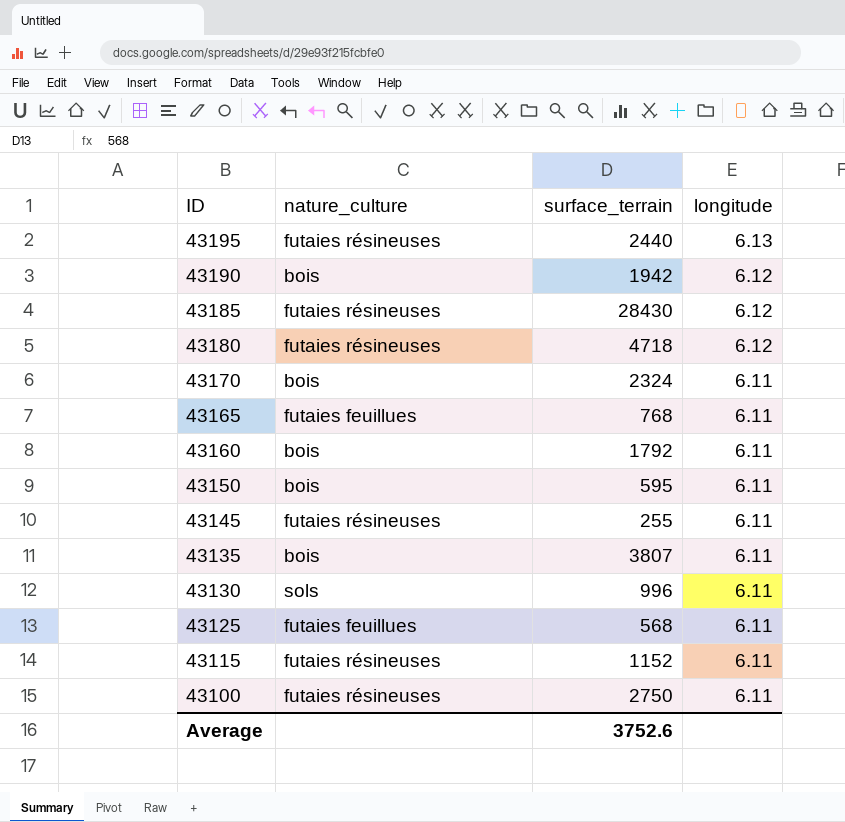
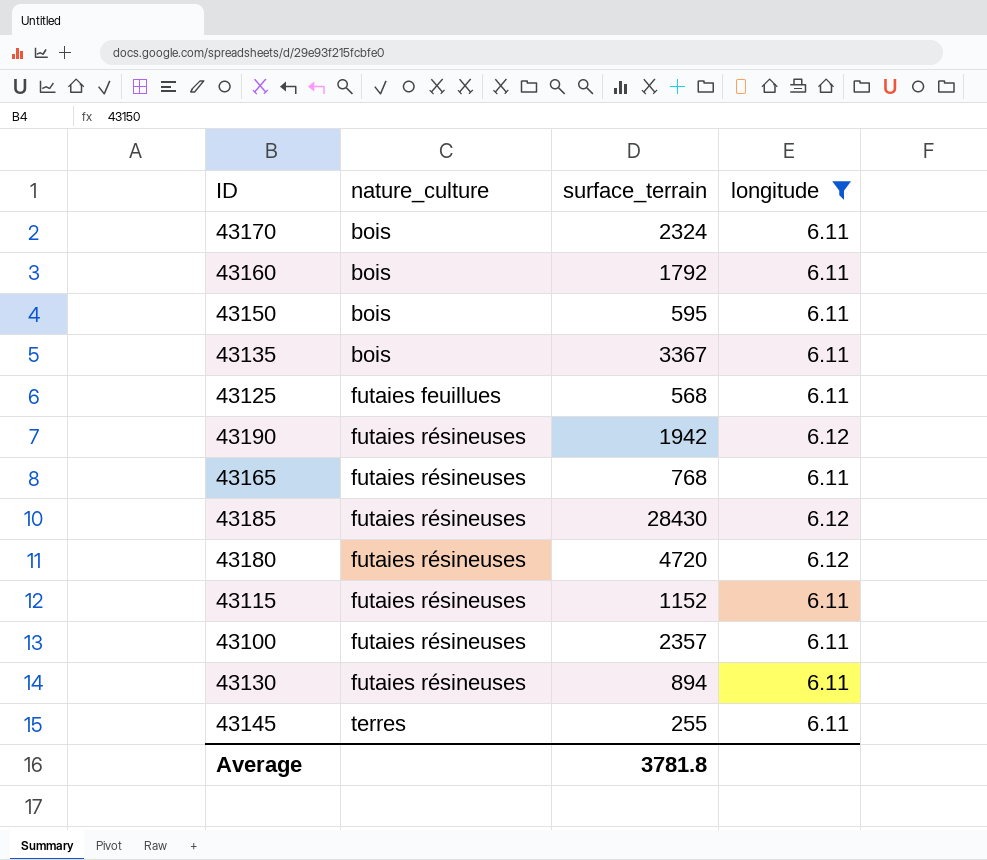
filter: none -> longitude != 6.13
row order: ID descending -> nature_culture ascending
43135 | surface_terrain: 3807 -> 3367
43190 | nature_culture: bois -> futaies résineuses
43165 | nature_culture: futaies feuillues -> futaies résineuses
43180 | surface_terrain: 4718 -> 4720
43100 | surface_terrain: 2750 -> 2357
43130 | nature_culture: sols -> futaies résineuses
43130 | surface_terrain: 996 -> 894
43145 | nature_culture: futaies résineuses -> terres
Average | surface_terrain: 3752.6 -> 3781.8

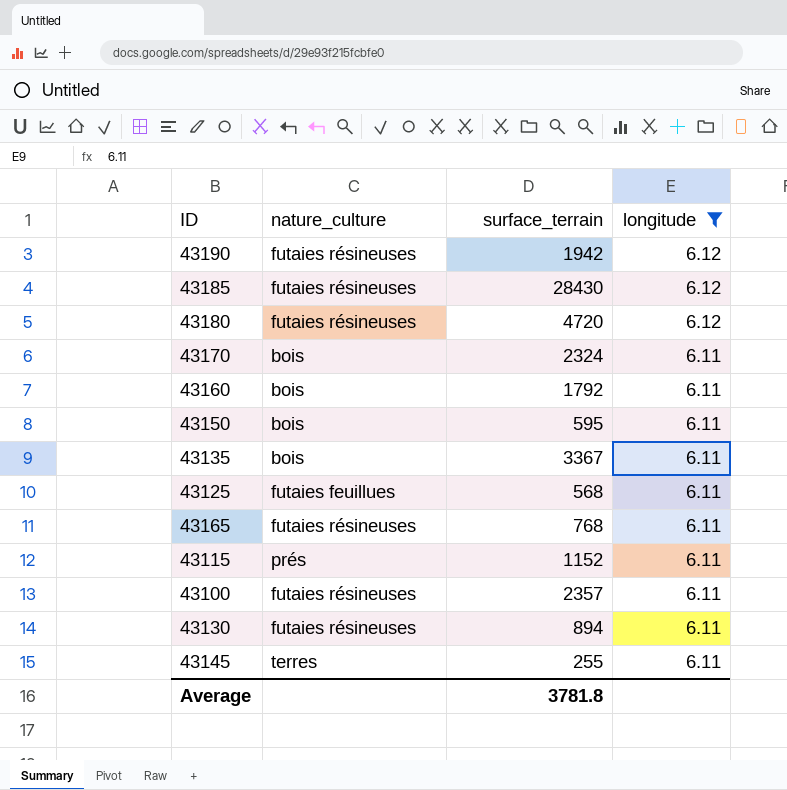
row order: nature_culture ascending -> longitude descending
43115 | nature_culture: futaies résineuses -> prés

